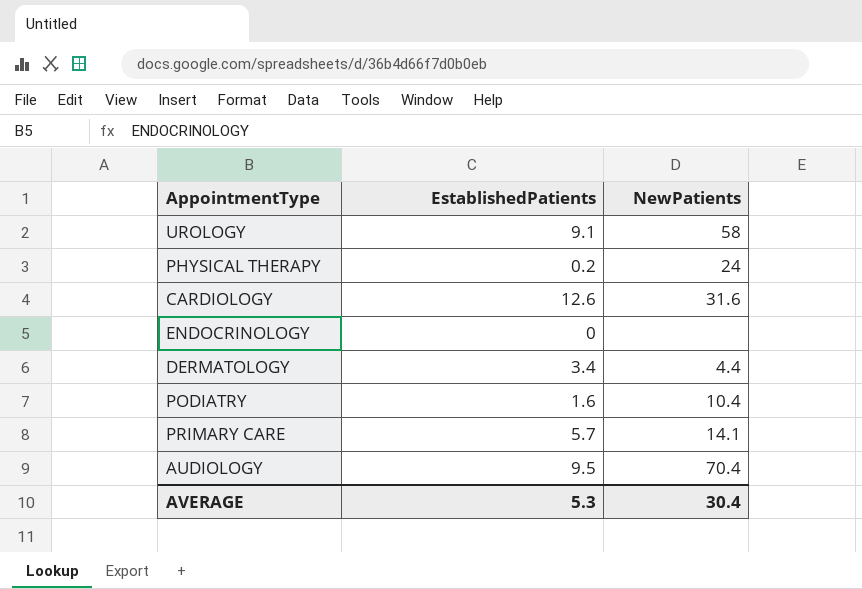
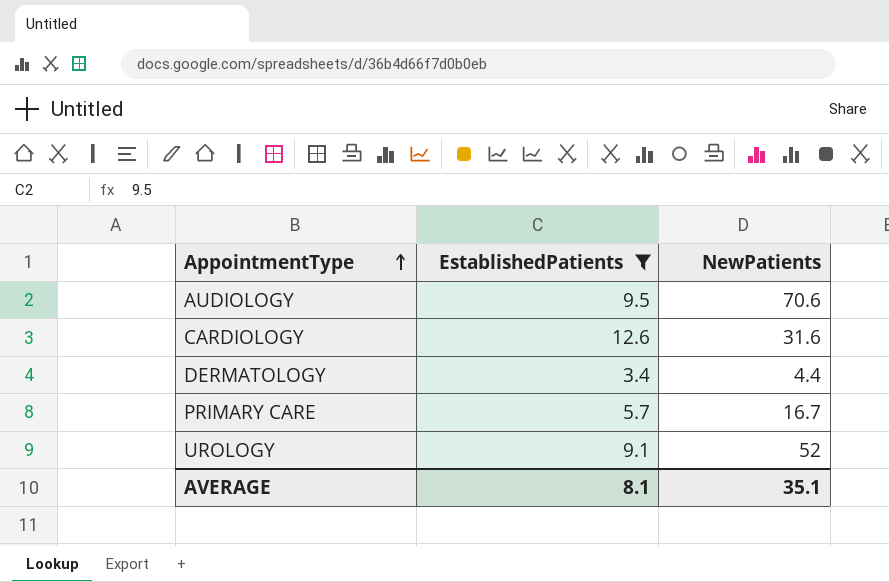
filter: none -> EstablishedPatients >= 3.4
row order: none -> AppointmentType ascending
AUDIOLOGY | NewPatients: 70.4 -> 70.6
PRIMARY CARE | NewPatients: 14.1 -> 16.7
UROLOGY | NewPatients: 58 -> 52
AVERAGE | EstablishedPatients: 5.3 -> 8.1
AVERAGE | NewPatients: 30.4 -> 35.1

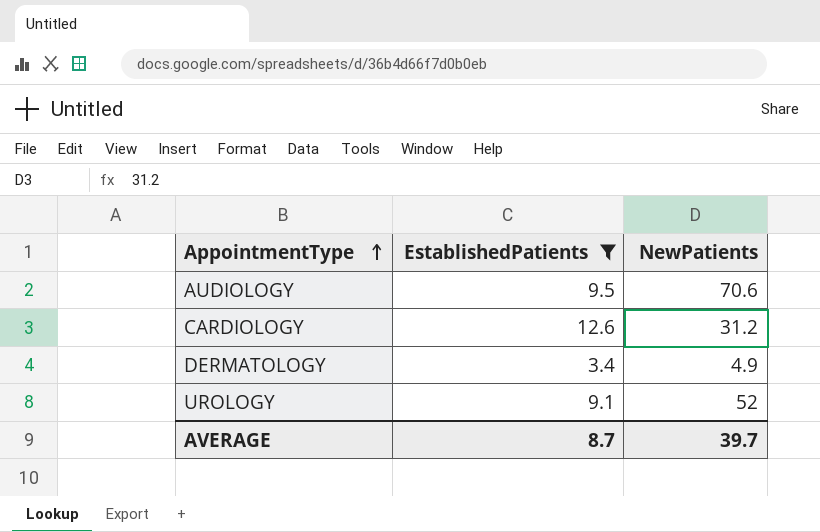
row PRIMARY CARE: 5.7 | 16.7 -> none
CARDIOLOGY | NewPatients: 31.6 -> 31.2
DERMATOLOGY | NewPatients: 4.4 -> 4.9
AVERAGE | EstablishedPatients: 8.1 -> 8.7
AVERAGE | NewPatients: 35.1 -> 39.7

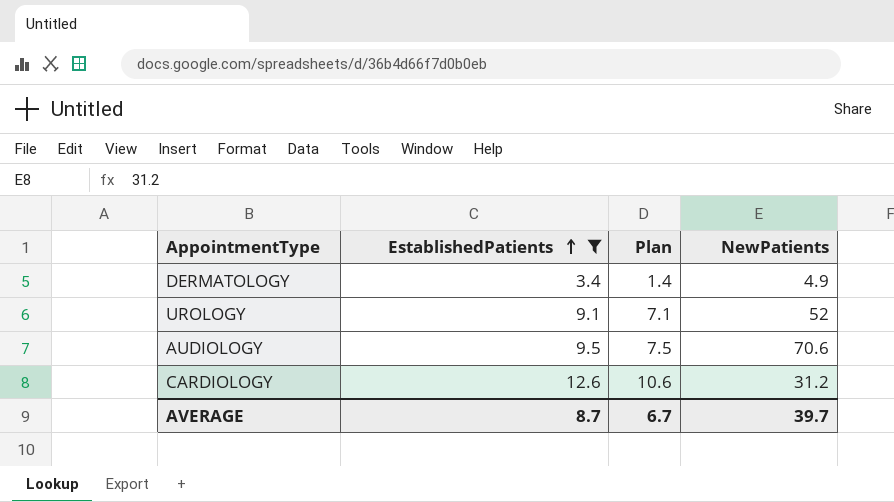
row order: AppointmentType ascending -> EstablishedPatients ascending
column Plan | formula: none -> [EstablishedPatients] - 2

